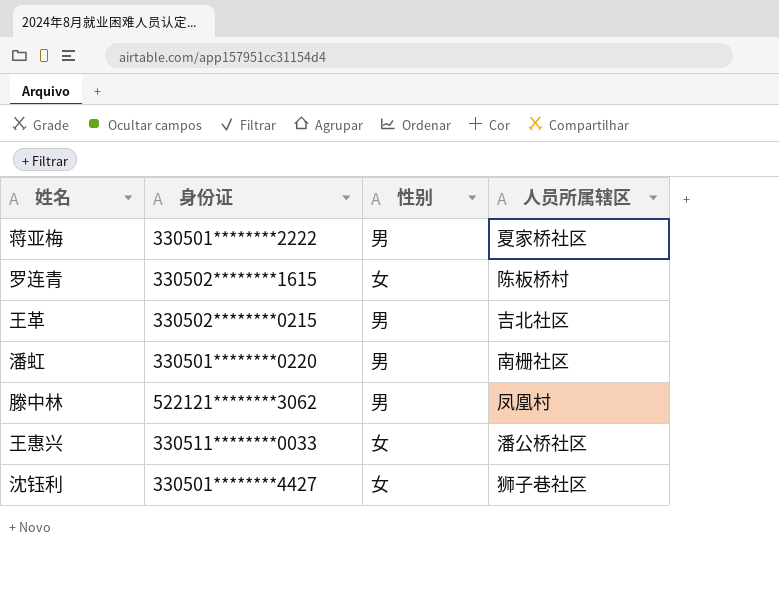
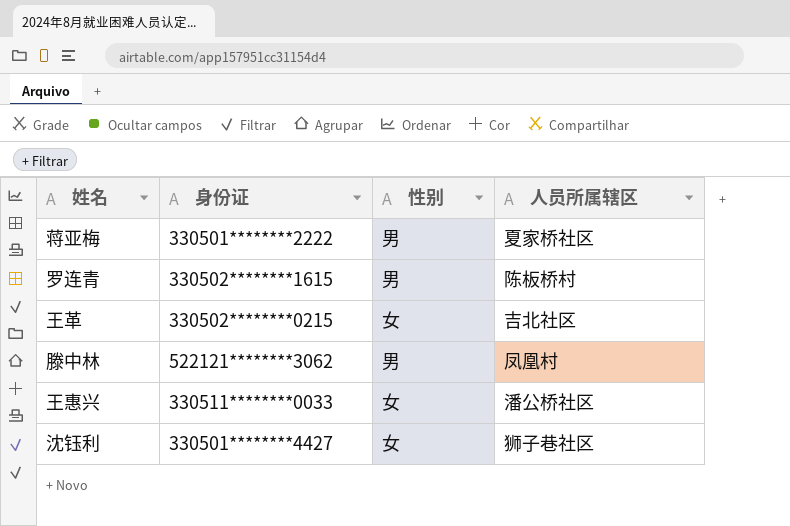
row 潘虹: 330501********0220 | 男 | 南栅社区 -> none
罗连青 | 性别: 女 -> 男
王革 | 性别: 男 -> 女

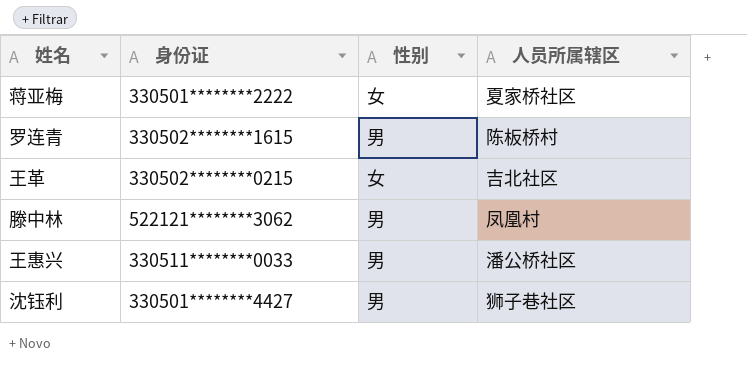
蒋亚梅 | 性别: 男 -> 女
王惠兴 | 性别: 女 -> 男
沈钰利 | 性别: 女 -> 男

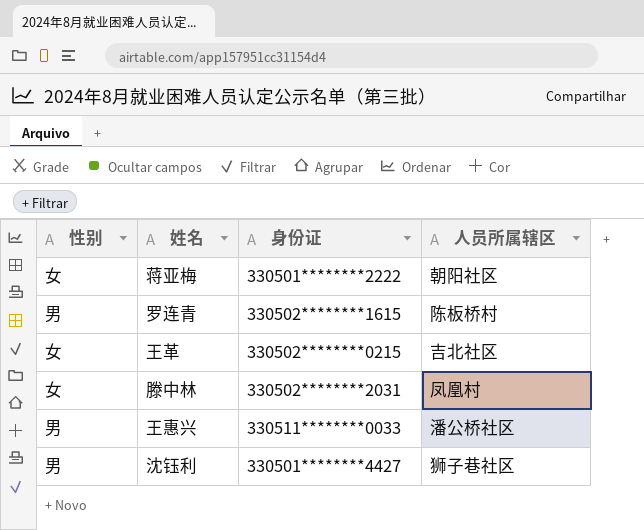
column 性别 | position: 3 -> 1
蒋亚梅 | 人员所属辖区: 夏家桥社区 -> 朝阳社区
滕中林 | 性别: 男 -> 女
滕中林 | 身份证: 522121********3062 -> 330502********2031

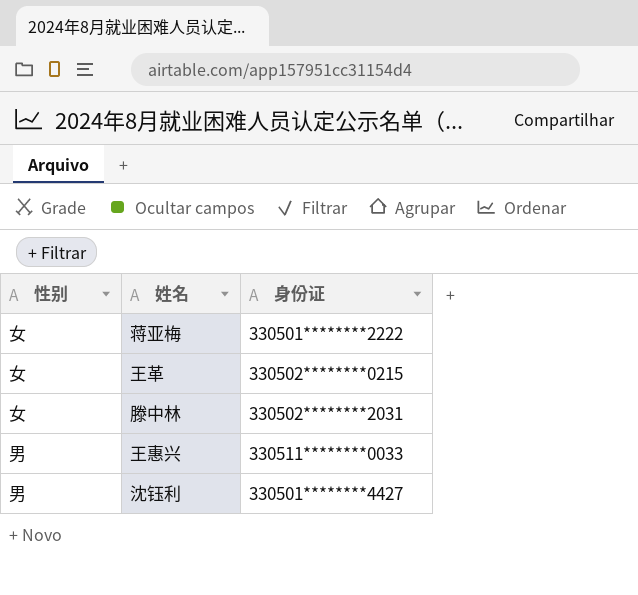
column 人员所属辖区 | position: 4 -> none
row 罗连青: 男 | 330502********1615 | 陈板桥村 -> none

